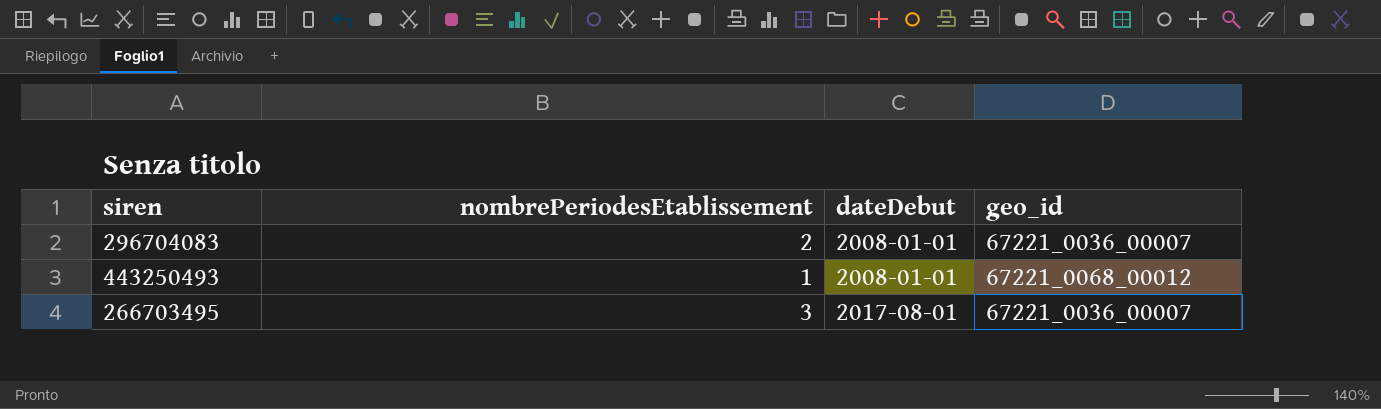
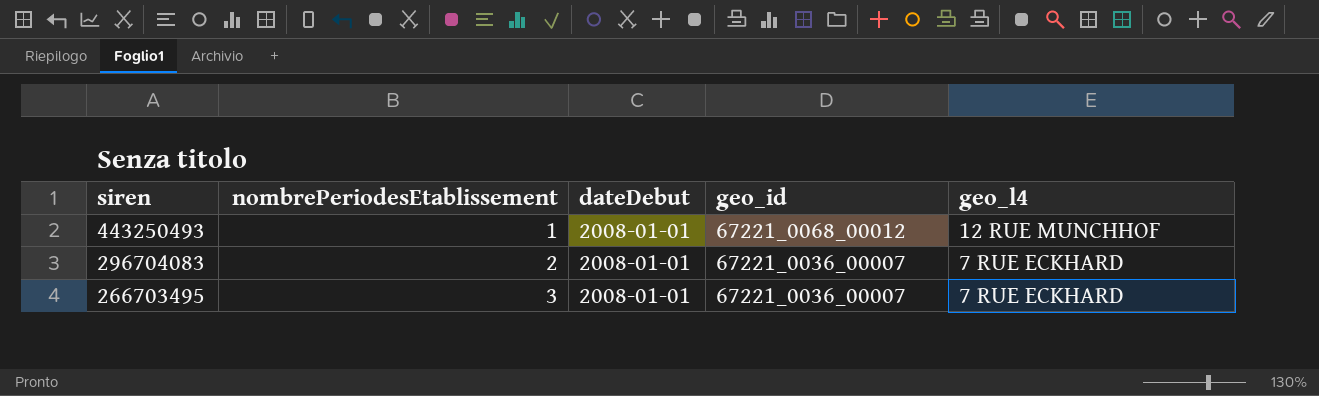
row order: dateDebut ascending -> siren descending
column geo_l4 | position: none -> 5
266703495 | dateDebut: 2017-08-01 -> 2008-01-01

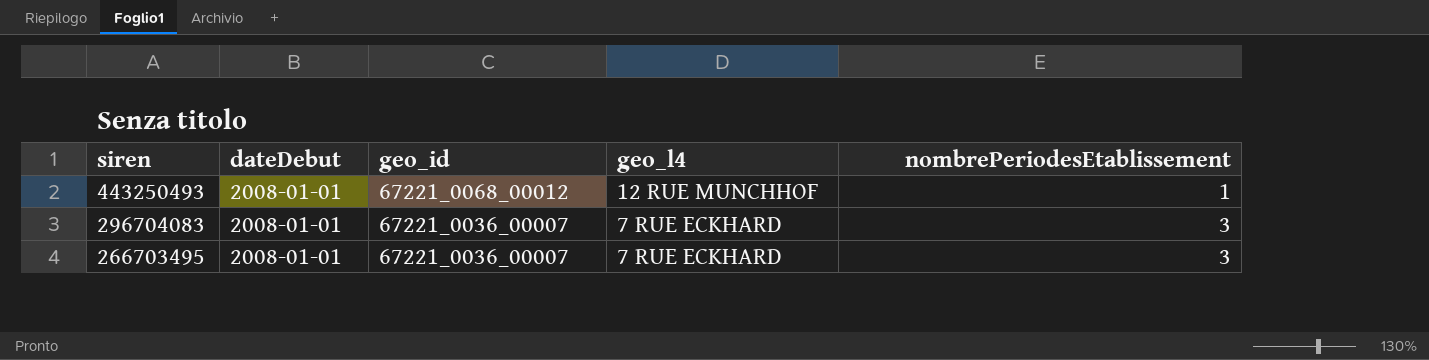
column nombrePeriodesEtablissement | position: 2 -> 5
296704083 | nombrePeriodesEtablissement: 2 -> 3

